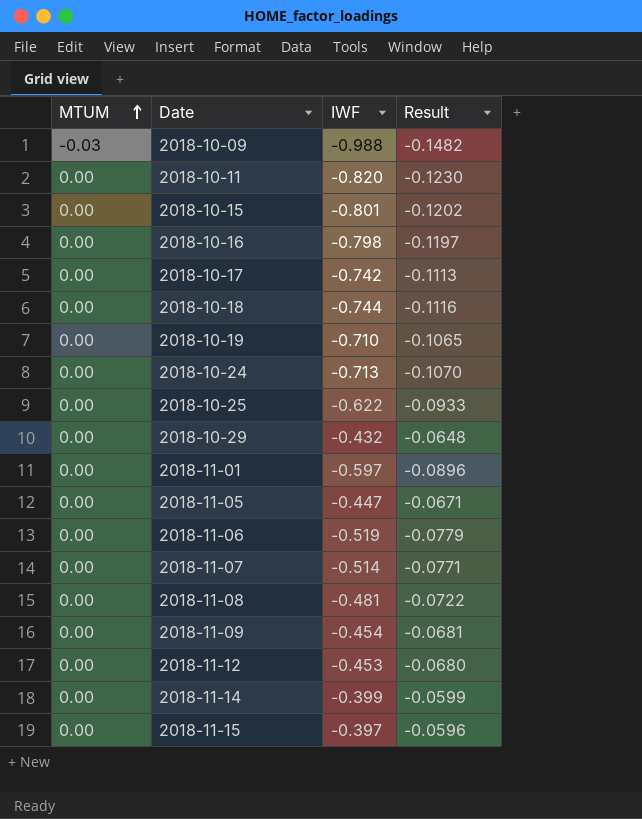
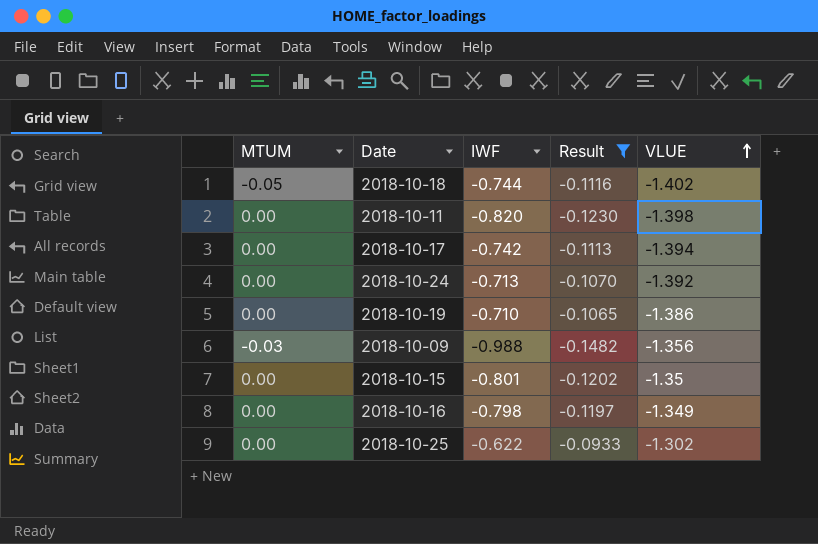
filter: none -> Result <= -0.0933
row order: MTUM ascending -> VLUE ascending
column VLUE | position: none -> 5
2018-10-18 | MTUM: 0.00 -> -0.05

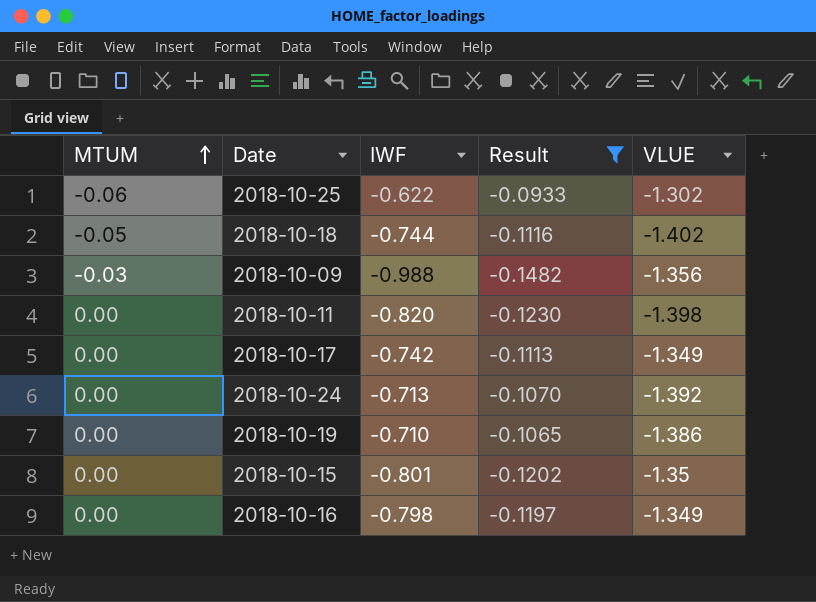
row order: VLUE ascending -> MTUM ascending
2018-10-25 | MTUM: 0.00 -> -0.06
2018-10-17 | VLUE: -1.394 -> -1.349

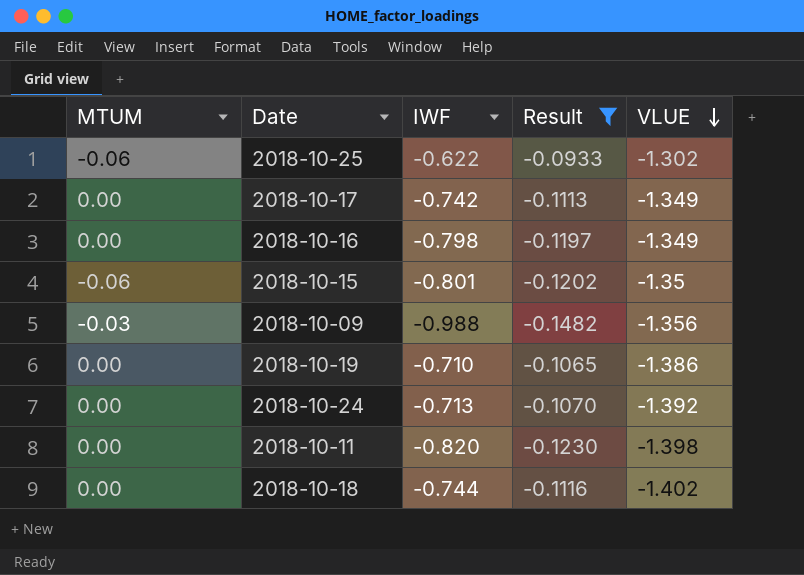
row order: MTUM ascending -> VLUE descending
2018-10-15 | MTUM: 0.00 -> -0.06
2018-10-18 | MTUM: -0.05 -> 0.00

